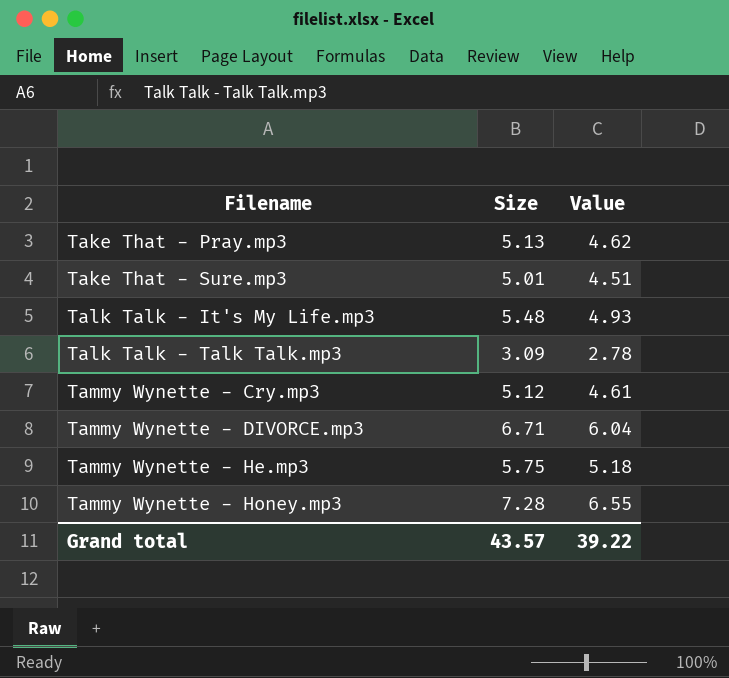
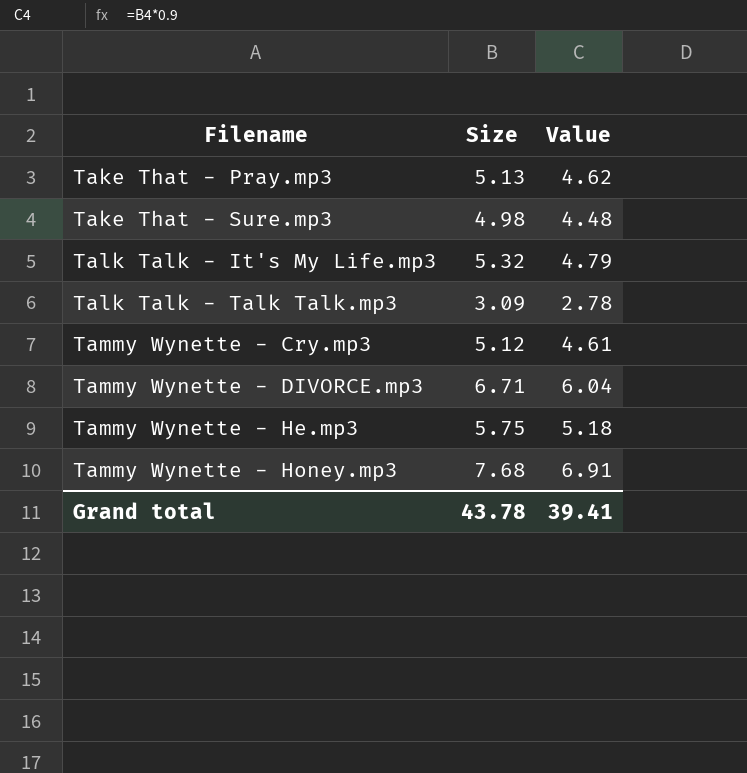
Take That - Sure.mp3 | Size: 5.01 -> 4.98
Take That - Sure.mp3 | Value: 4.51 -> 4.48
Talk Talk - It's My Life.mp3 | Size: 5.48 -> 5.32
Talk Talk - It's My Life.mp3 | Value: 4.93 -> 4.79
Tammy Wynette - Honey.mp3 | Size: 7.28 -> 7.68
Tammy Wynette - Honey.mp3 | Value: 6.55 -> 6.91
Grand total | Size: 43.57 -> 43.78
Grand total | Value: 39.22 -> 39.41

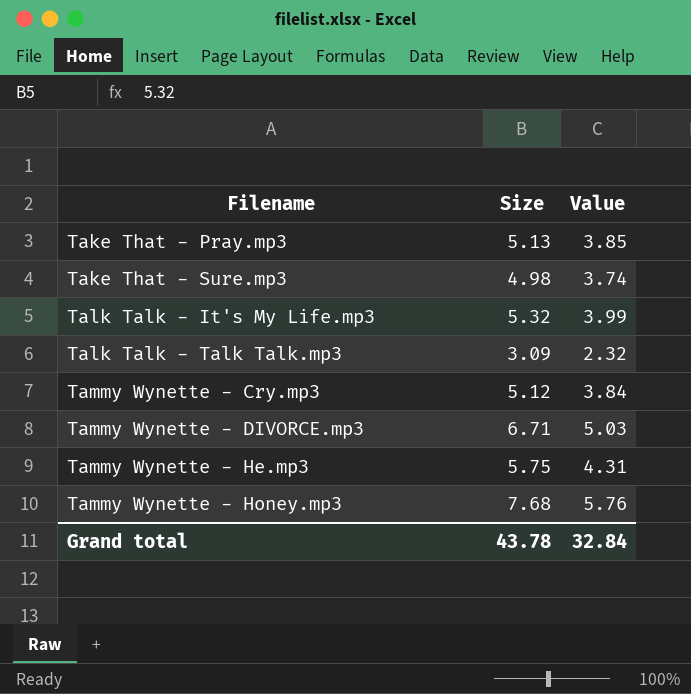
column Value | formula: [Size] * 0.9 -> [Size] * 0.75
Grand total | Value: 39.41 -> 32.84

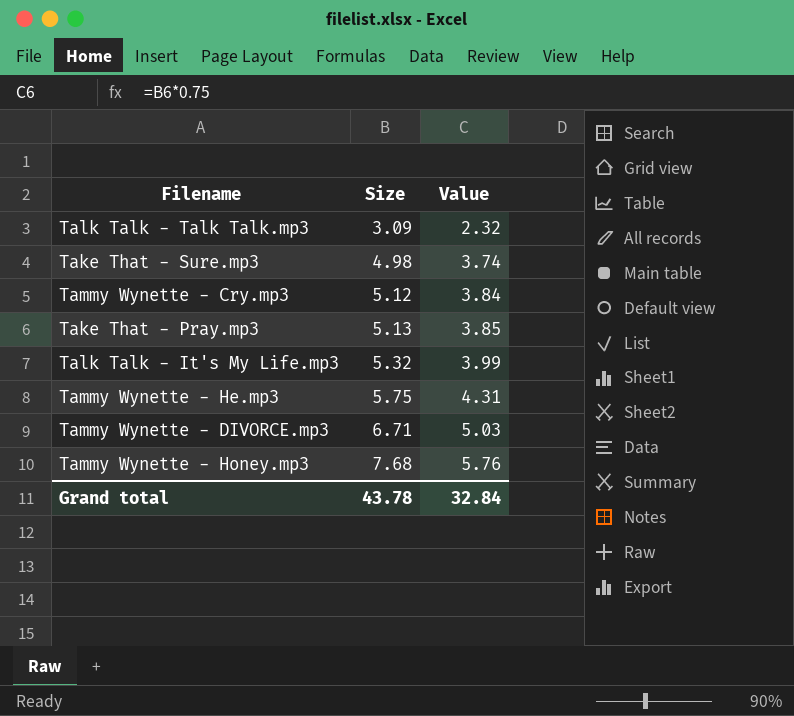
row order: Filename ascending -> Size ascending

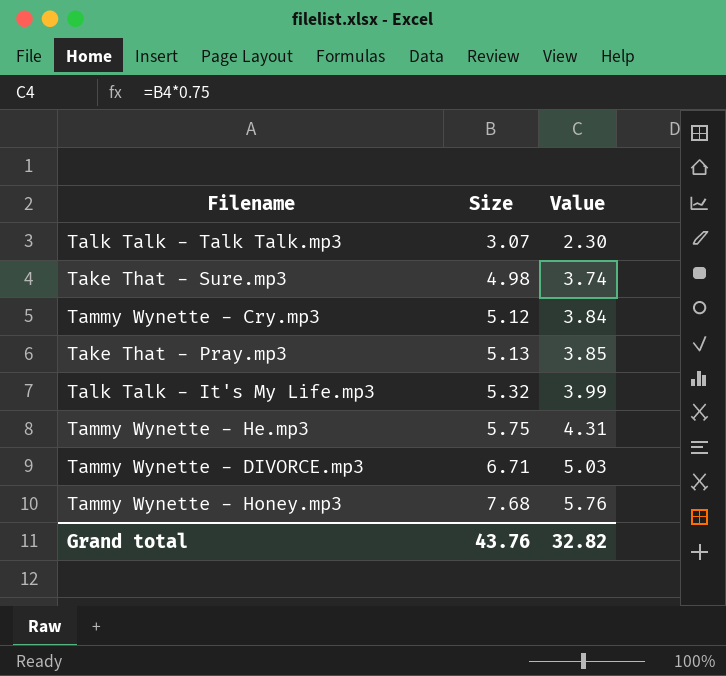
Talk Talk - Talk Talk.mp3 | Size: 3.09 -> 3.07
Talk Talk - Talk Talk.mp3 | Value: 2.32 -> 2.30
Grand total | Size: 43.78 -> 43.76
Grand total | Value: 32.84 -> 32.82

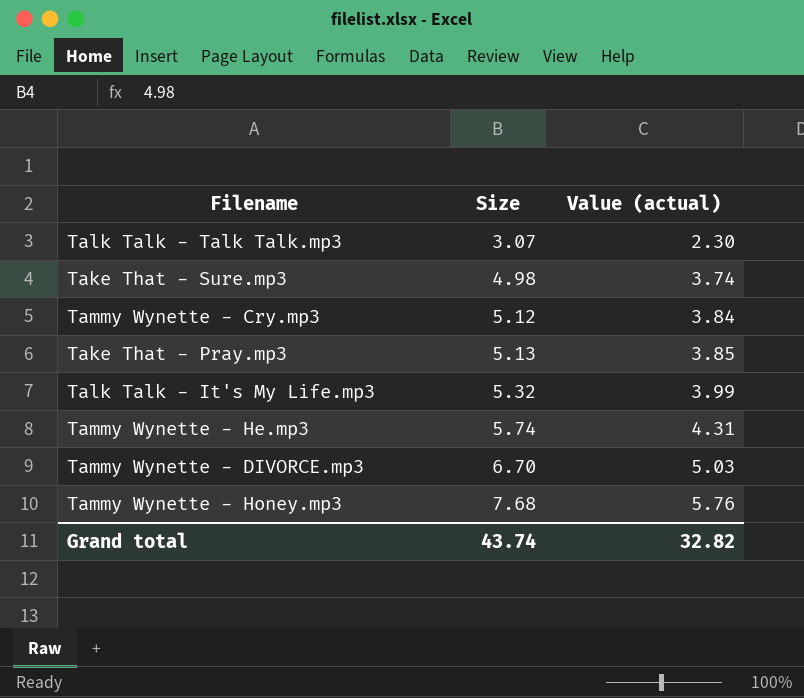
column name: Value -> Value (actual)
Tammy Wynette - He.mp3 | Size: 5.75 -> 5.74
Tammy Wynette - DIVORCE.mp3 | Size: 6.71 -> 6.70
Grand total | Size: 43.76 -> 43.74

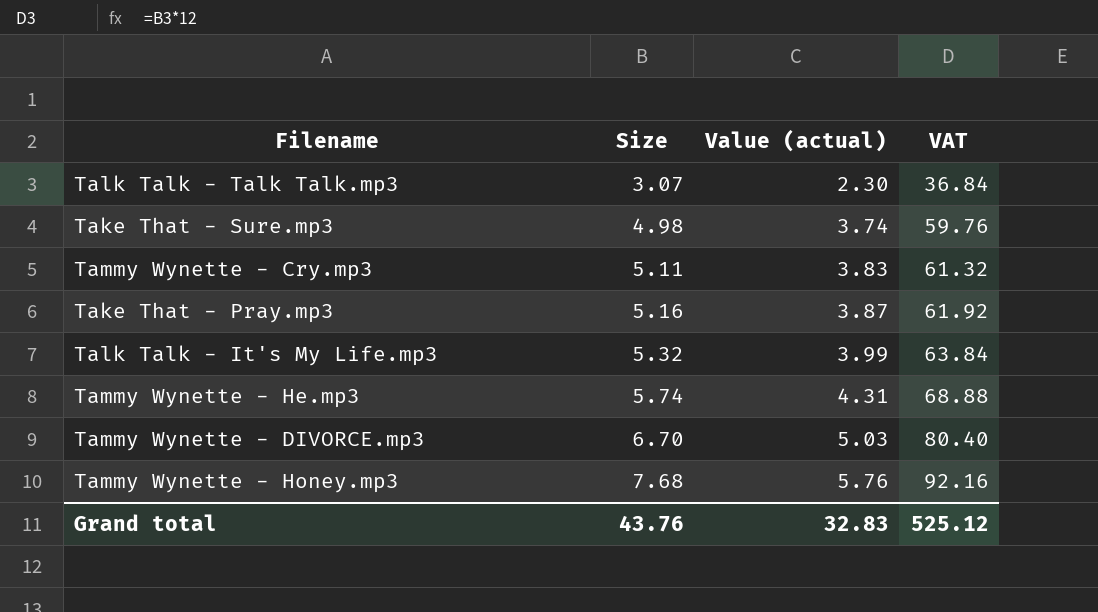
column VAT | formula: none -> [Size] * 12
Tammy Wynette - Cry.mp3 | Size: 5.12 -> 5.11
Tammy Wynette - Cry.mp3 | Value (actual): 3.84 -> 3.83
Take That - Pray.mp3 | Size: 5.13 -> 5.16
Take That - Pray.mp3 | Value (actual): 3.85 -> 3.87
Grand total | Size: 43.74 -> 43.76
Grand total | Value (actual): 32.82 -> 32.83

